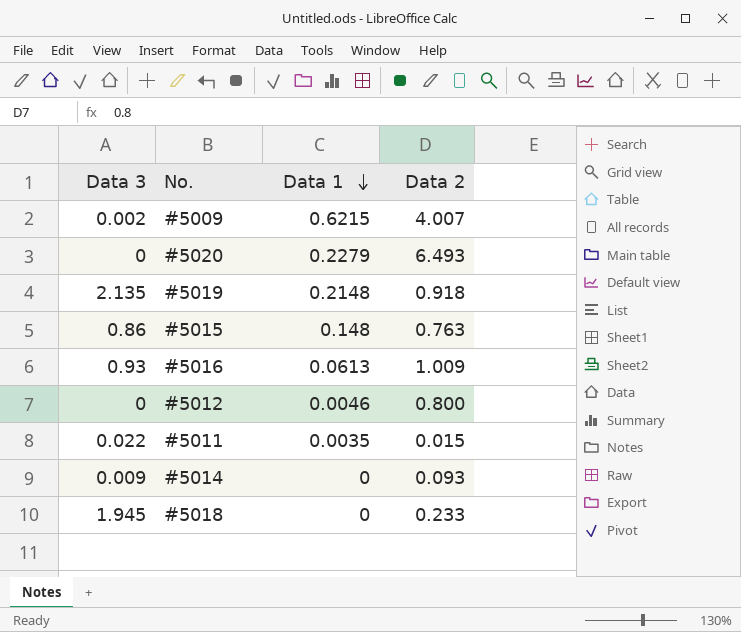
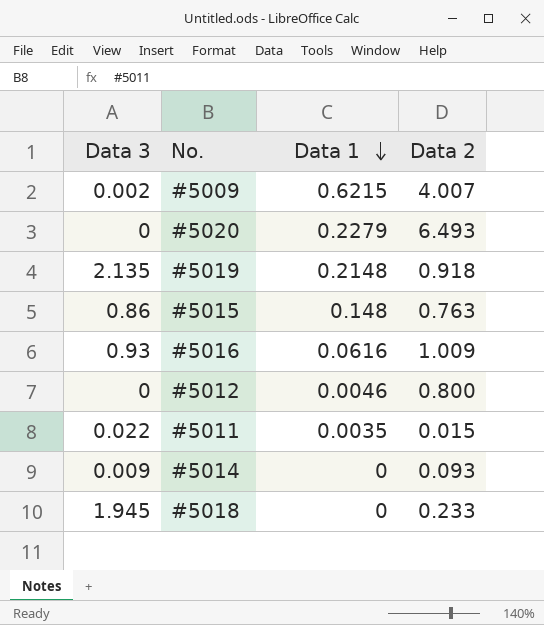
#5016 | Data 1: 0.0613 -> 0.0616

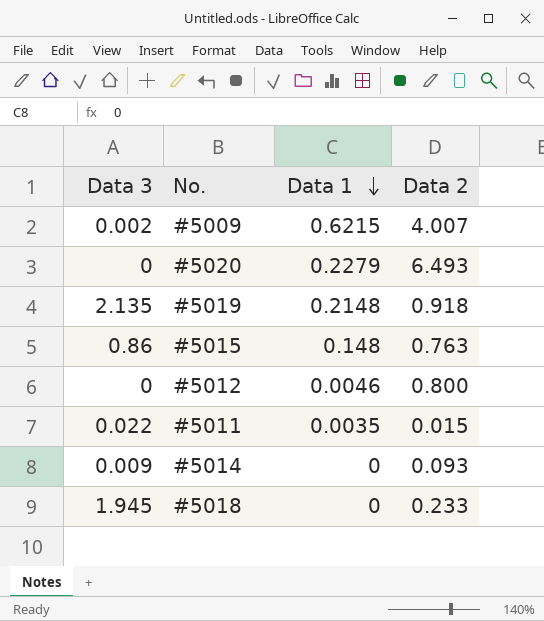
row #5016: 0.93 | 0.0616 | 1.009 -> none

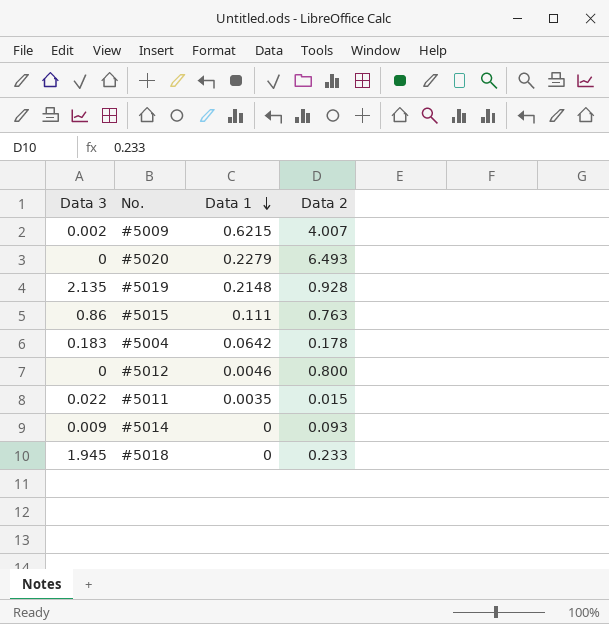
#5019 | Data 2: 0.918 -> 0.928
#5015 | Data 1: 0.148 -> 0.111
row #5004: none -> 0.183 | 0.0642 | 0.178

